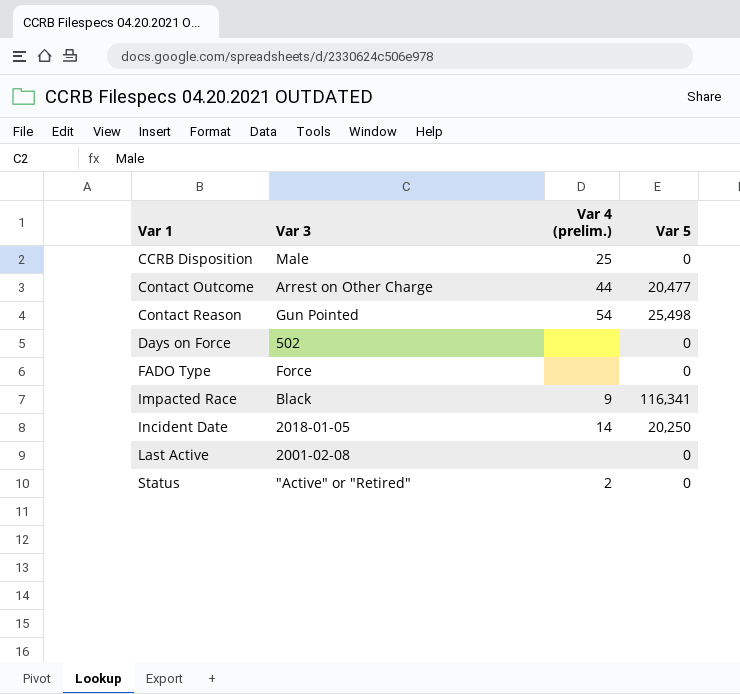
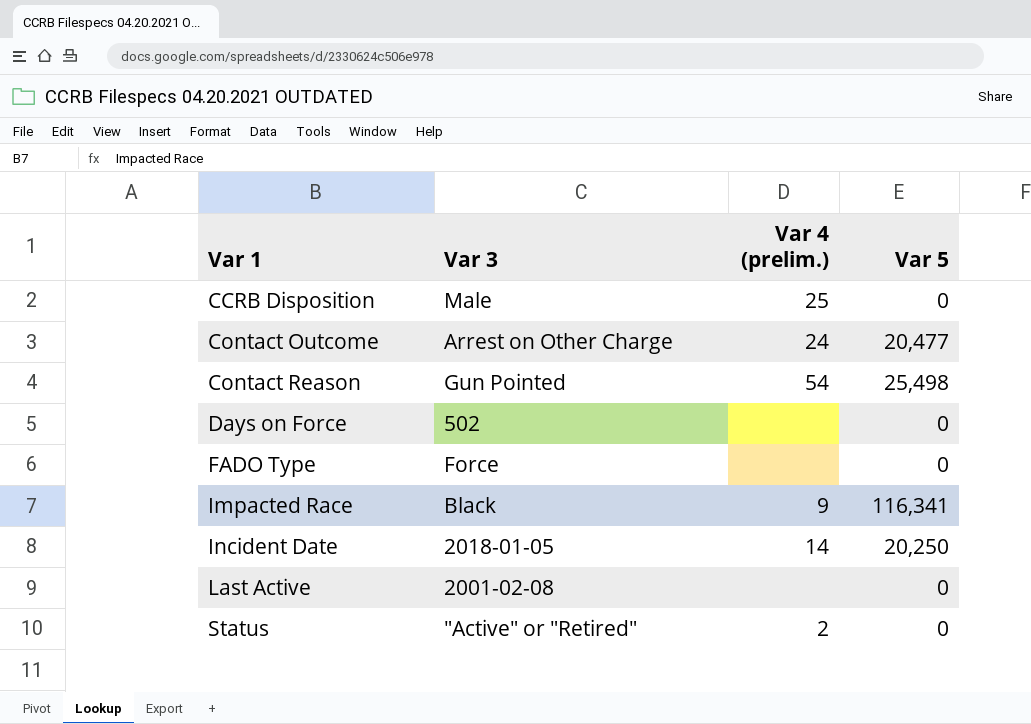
Contact Outcome | Var 4 (prelim.): 44 -> 24

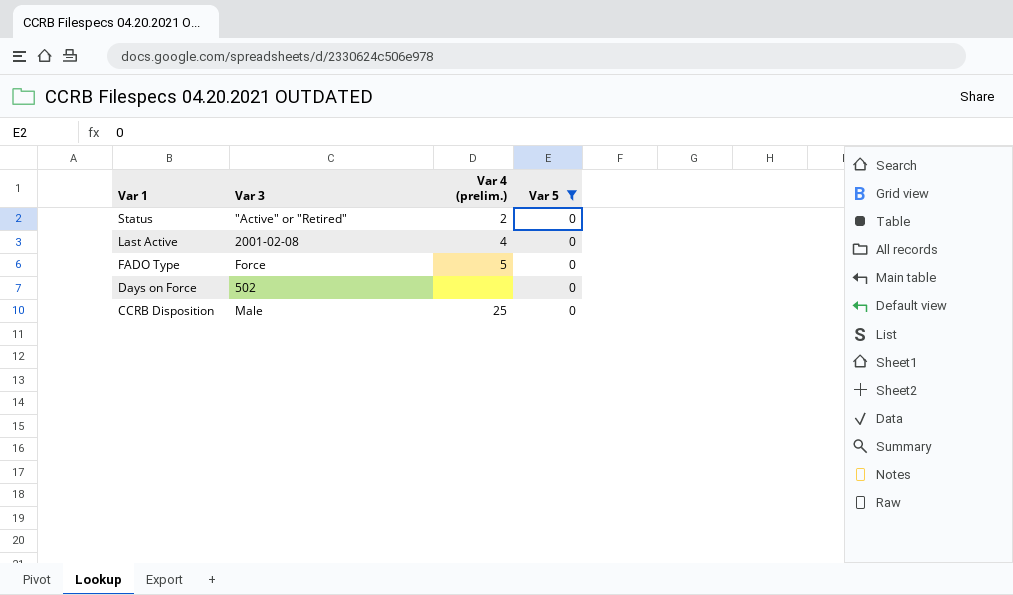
filter: none -> Var 5 = 0
row order: Var 1 ascending -> Var 1 descending
Last Active | Var 4 (prelim.): none -> 4
FADO Type | Var 4 (prelim.): none -> 5

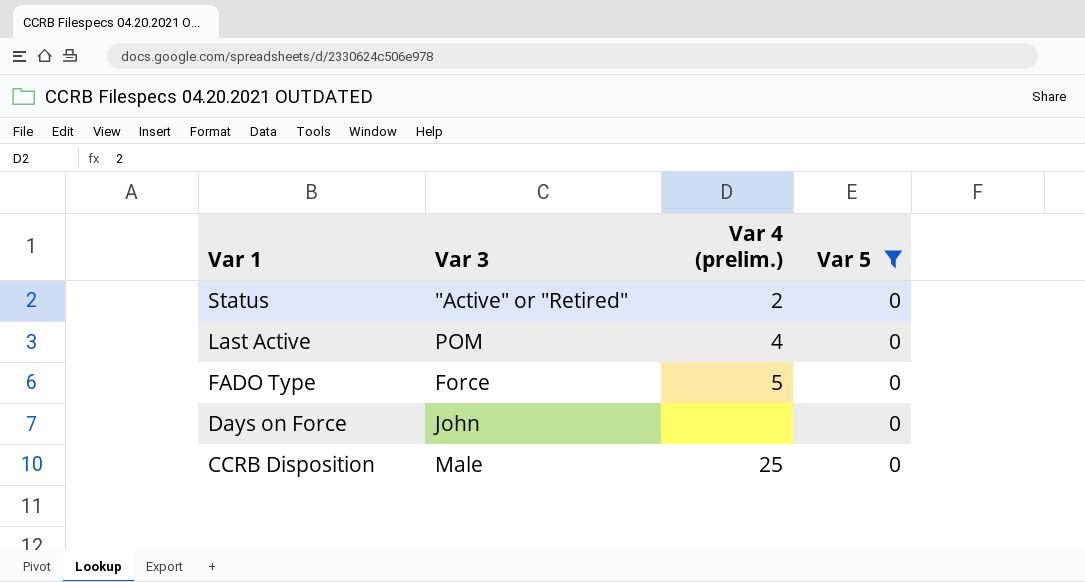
Last Active | Var 3: 2001-02-08 -> POM
Days on Force | Var 3: 502 -> John

